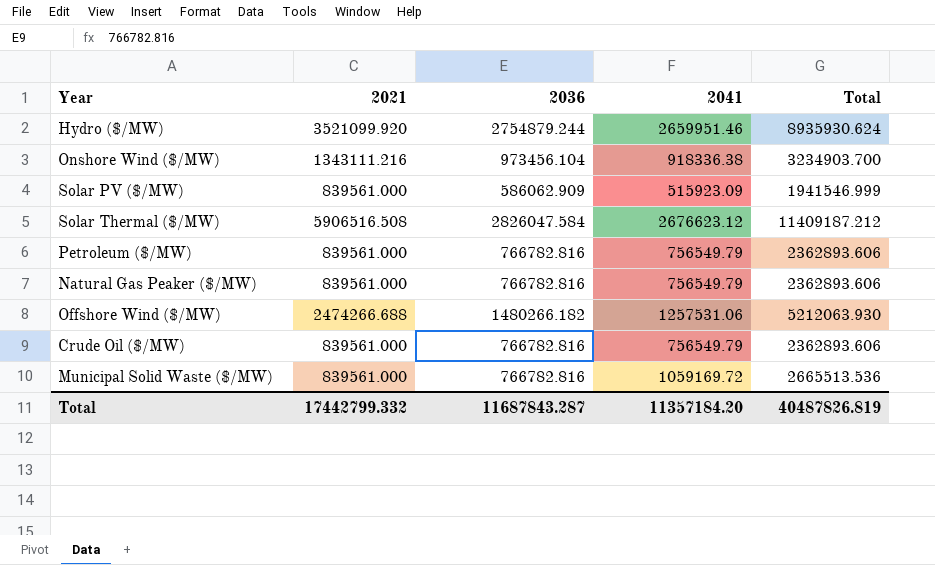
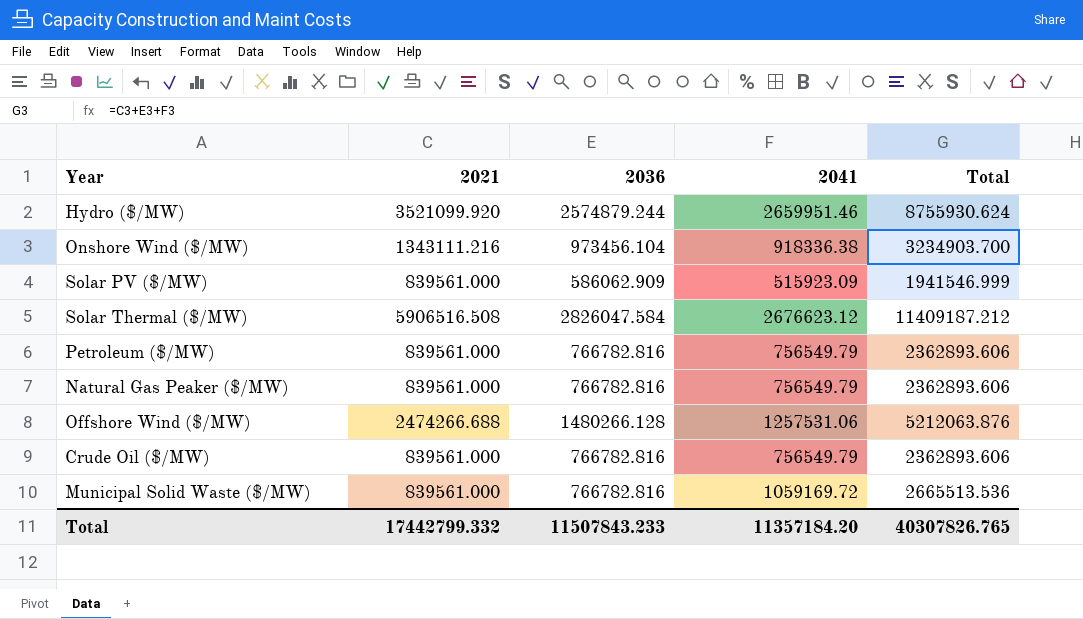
Hydro ($/MW) | 2036: 2754879.244 -> 2574879.244
Hydro ($/MW) | Total: 8935930.624 -> 8755930.624
Offshore Wind ($/MW) | 2036: 1480266.182 -> 1480266.128
Offshore Wind ($/MW) | Total: 5212063.930 -> 5212063.876
Total | 2036: 11687843.287 -> 11507843.233
Total | Total: 40487826.819 -> 40307826.765

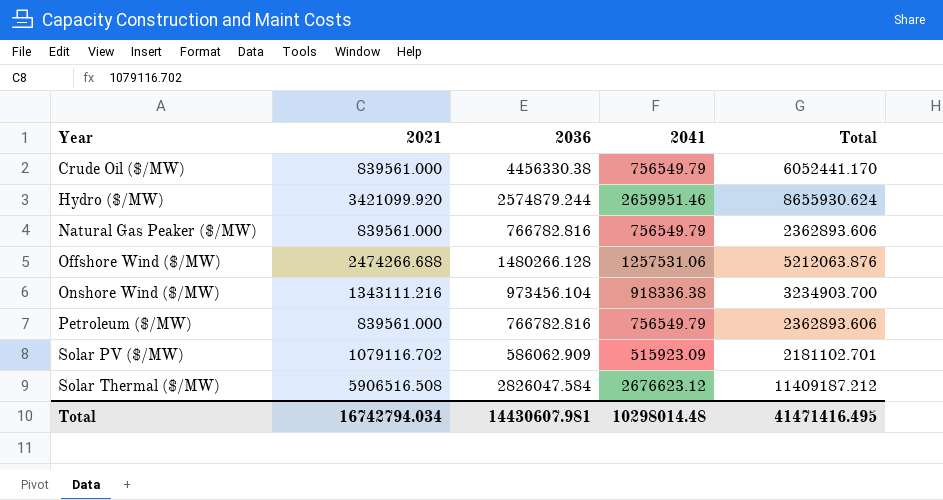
row order: none -> Year ascending
row Municipal Solid Waste ($/MW): 839561.000 | 766782.816 | 1059169.72 | 2665513.536 -> none
Crude Oil ($/MW) | 2036: 766782.816 -> 4456330.38
Crude Oil ($/MW) | Total: 2362893.606 -> 6052441.170
Hydro ($/MW) | 2021: 3521099.920 -> 3421099.920
Hydro ($/MW) | Total: 8755930.624 -> 8655930.624
Solar PV ($/MW) | 2021: 839561.000 -> 1079116.702
Solar PV ($/MW) | Total: 1941546.999 -> 2181102.701
Total | 2021: 17442799.332 -> 16742794.034
Total | 2036: 11507843.233 -> 14430607.981
Total | 2041: 11357184.20 -> 10298014.48
Total | Total: 40307826.765 -> 41471416.495

